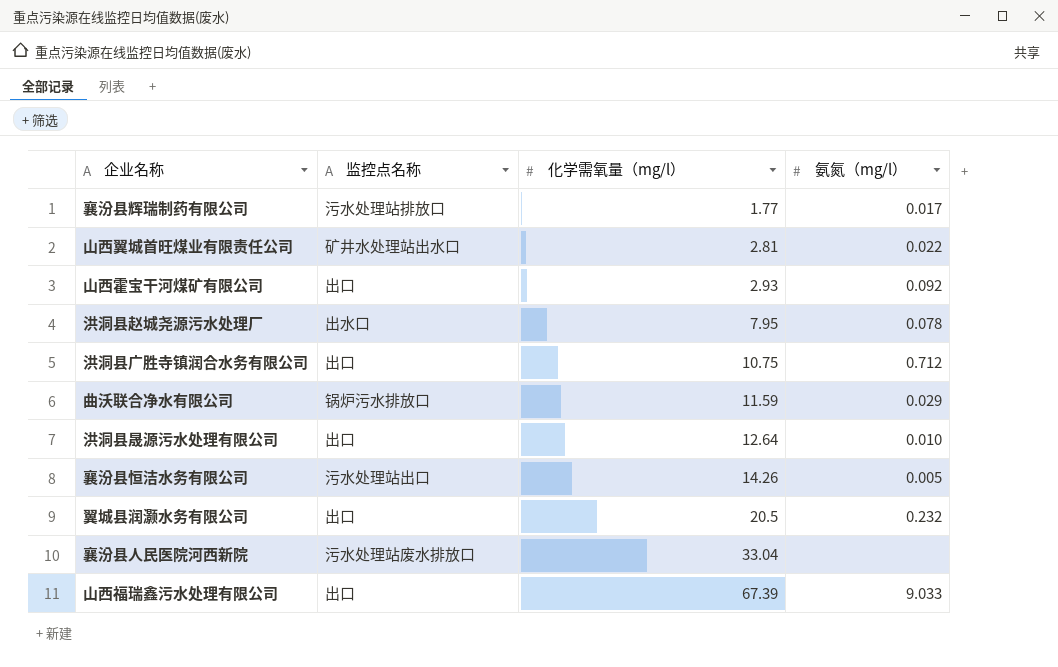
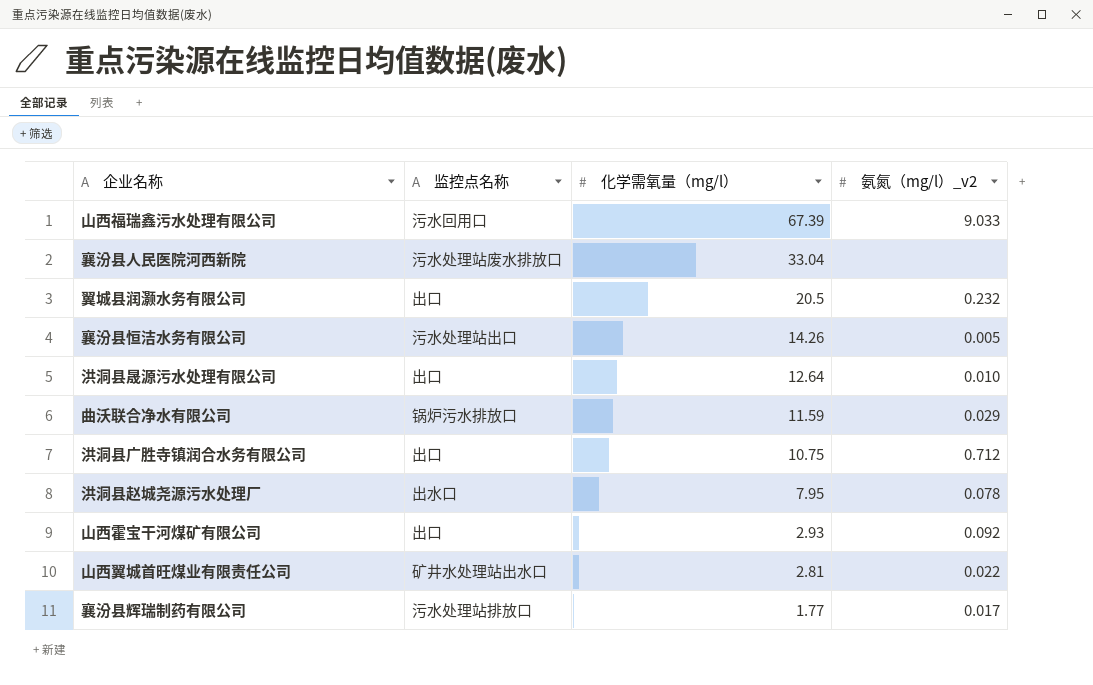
row order: 化学需氧量（mg/l） ascending -> 化学需氧量（mg/l） descending
column name: 氨氮（mg/l） -> 氨氮（mg/l）_v2
山西福瑞鑫污水处理有限公司 | 监控点名称: 出口 -> 污水回用口

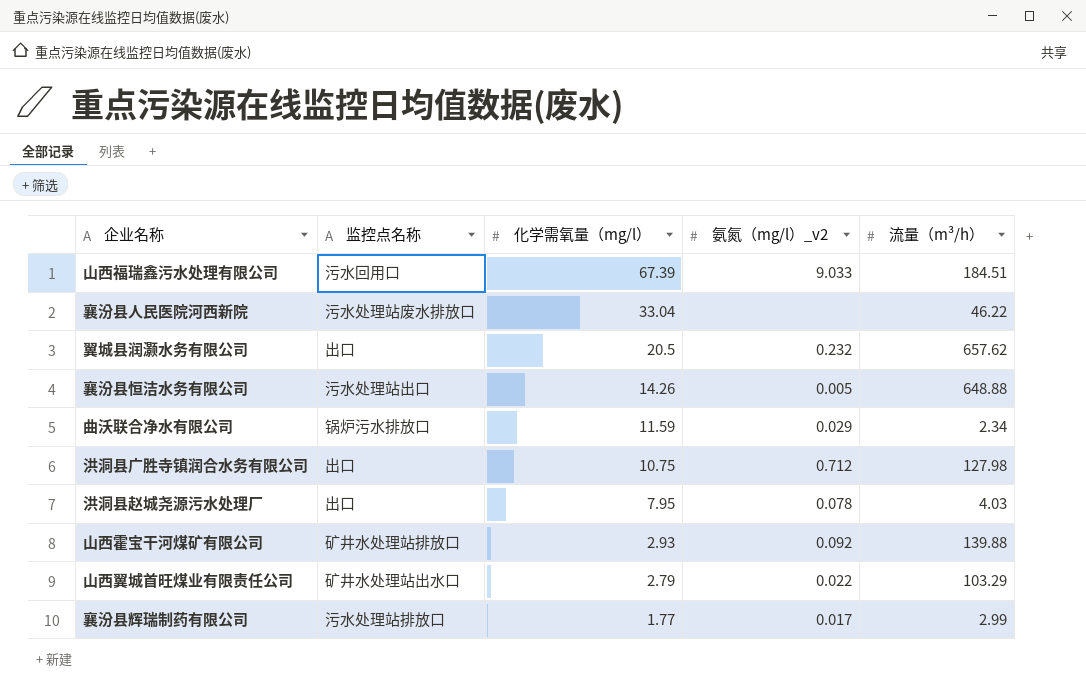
column 流量（m³/h） | position: none -> 5
row 洪洞县晟源污水处理有限公司: 出口 | 12.64 | 0.010 -> none
洪洞县赵城尧源污水处理厂 | 监控点名称: 出水口 -> 出口
山西霍宝干河煤矿有限公司 | 监控点名称: 出口 -> 矿井水处理站排放口
山西翼城首旺煤业有限责任公司 | 化学需氧量（mg/l）: 2.81 -> 2.79

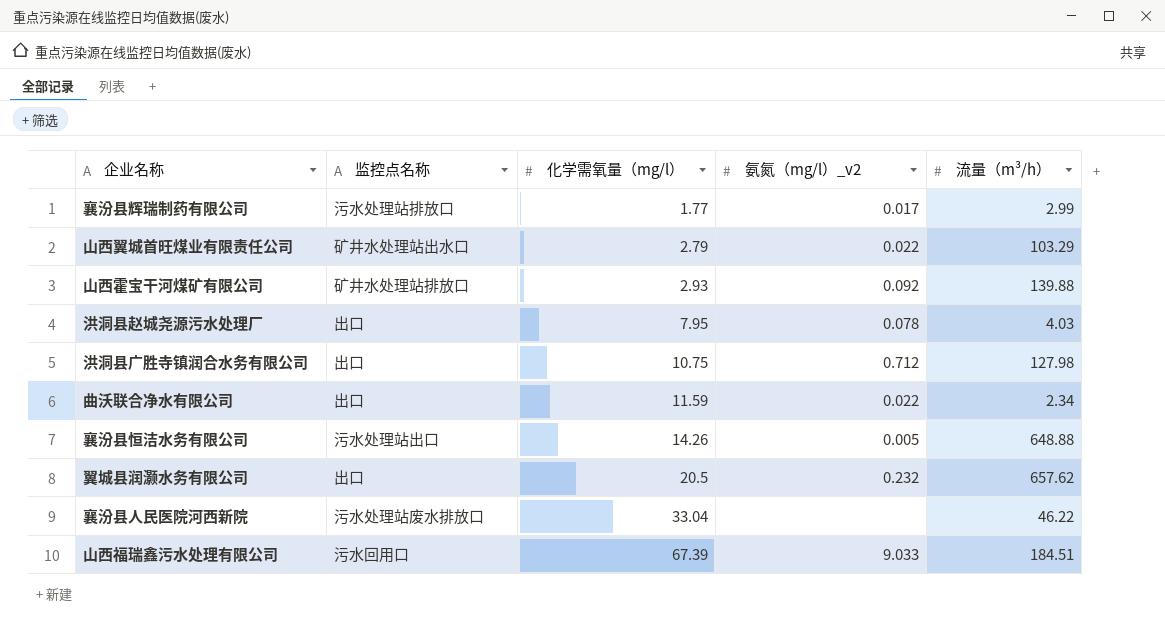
row order: 化学需氧量（mg/l） descending -> 化学需氧量（mg/l） ascending
曲沃联合净水有限公司 | 监控点名称: 锅炉污水排放口 -> 出口
曲沃联合净水有限公司 | 氨氮（mg/l）_v2: 0.029 -> 0.022

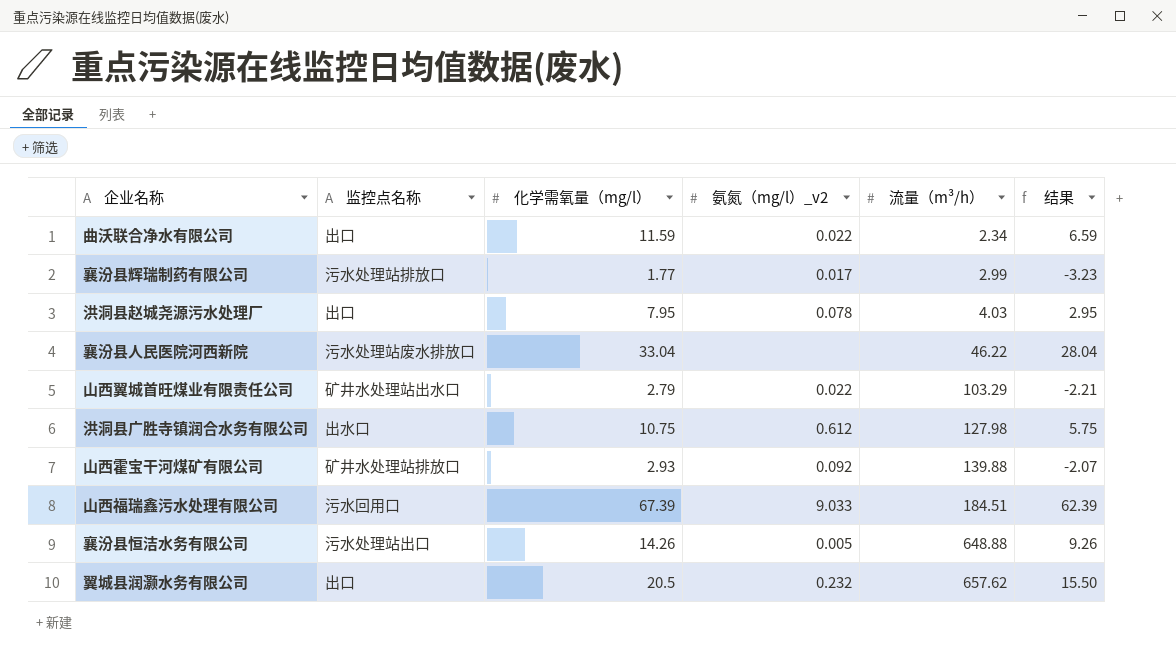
row order: 化学需氧量（mg/l） ascending -> 流量（m³/h） ascending
column 结果 | formula: none -> [化学需氧量（mg/l）] - 5
洪洞县广胜寺镇润合水务有限公司 | 监控点名称: 出口 -> 出水口
洪洞县广胜寺镇润合水务有限公司 | 氨氮（mg/l）_v2: 0.712 -> 0.612

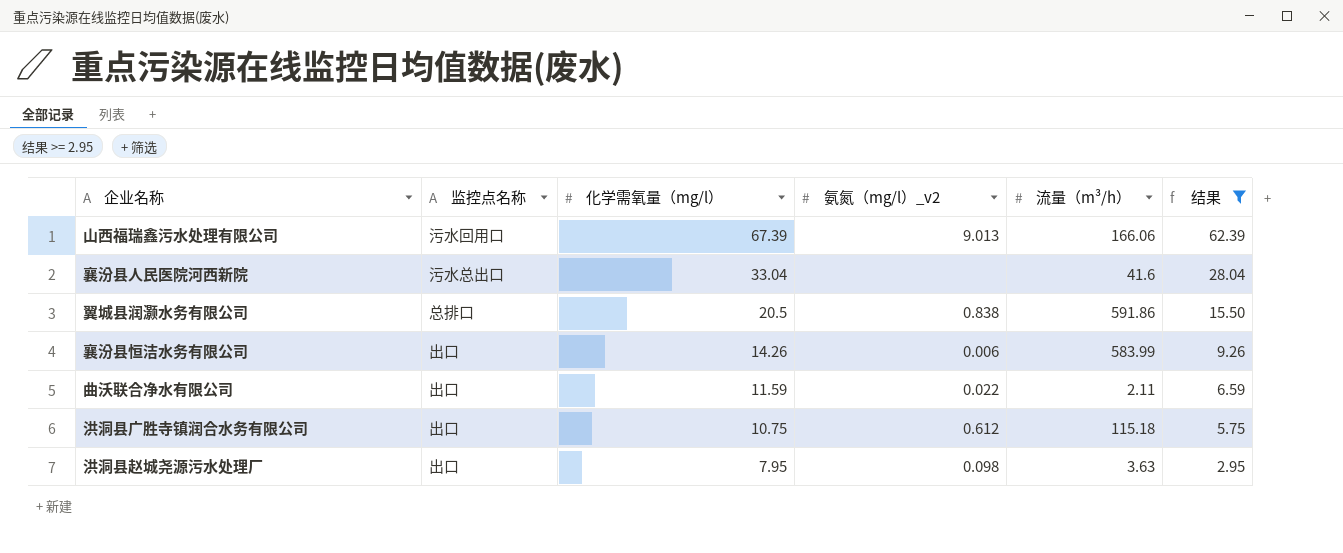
filter: none -> 结果 >= 2.95
row order: 流量（m³/h） ascending -> 化学需氧量（mg/l） descending
山西福瑞鑫污水处理有限公司 | 氨氮（mg/l）_v2: 9.033 -> 9.013
山西福瑞鑫污水处理有限公司 | 流量（m³/h）: 184.51 -> 166.06
襄汾县人民医院河西新院 | 监控点名称: 污水处理站废水排放口 -> 污水总出口
襄汾县人民医院河西新院 | 流量（m³/h）: 46.22 -> 41.6
翼城县润灏水务有限公司 | 监控点名称: 出口 -> 总排口
翼城县润灏水务有限公司 | 氨氮（mg/l）_v2: 0.232 -> 0.838
翼城县润灏水务有限公司 | 流量（m³/h）: 657.62 -> 591.86
襄汾县恒洁水务有限公司 | 监控点名称: 污水处理站出口 -> 出口
襄汾县恒洁水务有限公司 | 氨氮（mg/l）_v2: 0.005 -> 0.006
襄汾县恒洁水务有限公司 | 流量（m³/h）: 648.88 -> 583.99
曲沃联合净水有限公司 | 流量（m³/h）: 2.34 -> 2.11
洪洞县广胜寺镇润合水务有限公司 | 监控点名称: 出水口 -> 出口
洪洞县广胜寺镇润合水务有限公司 | 流量（m³/h）: 127.98 -> 115.18
洪洞县赵城尧源污水处理厂 | 氨氮（mg/l）_v2: 0.078 -> 0.098
洪洞县赵城尧源污水处理厂 | 流量（m³/h）: 4.03 -> 3.63

